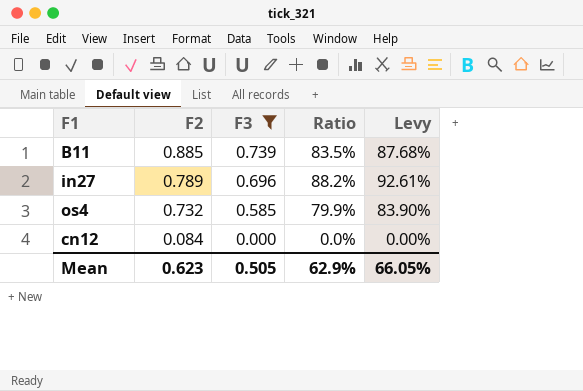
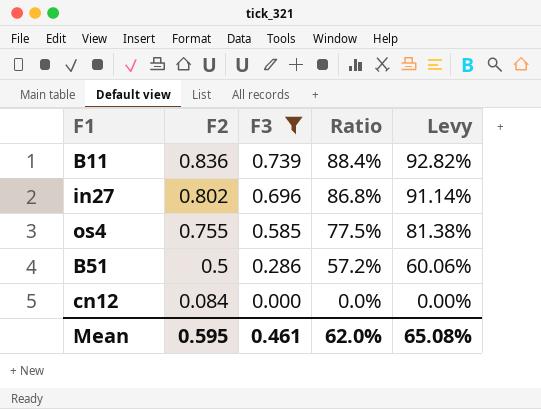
B11 | F2: 0.885 -> 0.836
B11 | Ratio: 83.5% -> 88.4%
B11 | Levy: 87.68% -> 92.82%
in27 | F2: 0.789 -> 0.802
in27 | Ratio: 88.2% -> 86.8%
in27 | Levy: 92.61% -> 91.14%
os4 | F2: 0.732 -> 0.755
os4 | Ratio: 79.9% -> 77.5%
os4 | Levy: 83.90% -> 81.38%
row B51: none -> 0.5 | 0.286 | 57.2% | 60.06%
Mean | F2: 0.623 -> 0.595
Mean | F3: 0.505 -> 0.461
Mean | Ratio: 62.9% -> 62.0%
Mean | Levy: 66.05% -> 65.08%

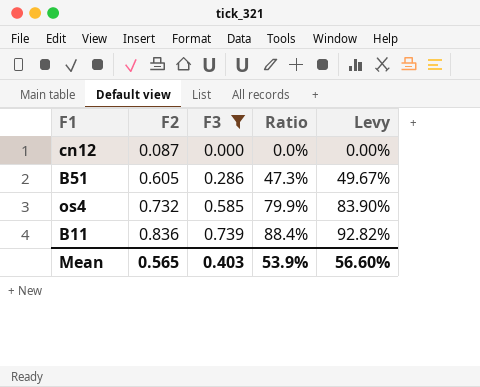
row order: F2 descending -> F2 ascending
row in27: 0.802 | 0.696 | 86.8% | 91.14% -> none
cn12 | F2: 0.084 -> 0.087
B51 | F2: 0.5 -> 0.605
B51 | Ratio: 57.2% -> 47.3%
B51 | Levy: 60.06% -> 49.67%
os4 | F2: 0.755 -> 0.732
os4 | Ratio: 77.5% -> 79.9%
os4 | Levy: 81.38% -> 83.90%
Mean | F2: 0.595 -> 0.565
Mean | F3: 0.461 -> 0.403
Mean | Ratio: 62.0% -> 53.9%
Mean | Levy: 65.08% -> 56.60%

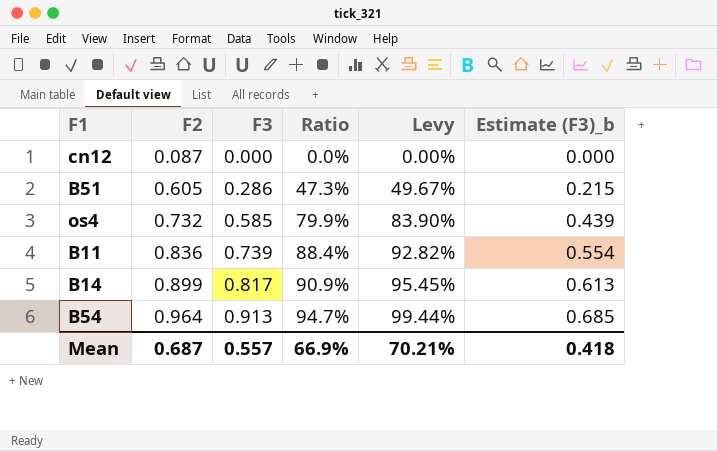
filter: F3 <= 0.739 -> none
column Estimate (F3)_b | formula: none -> [F3] * 0.75
Mean | F2: 0.565 -> 0.687
Mean | F3: 0.403 -> 0.557
Mean | Ratio: 53.9% -> 66.9%
Mean | Levy: 56.60% -> 70.21%

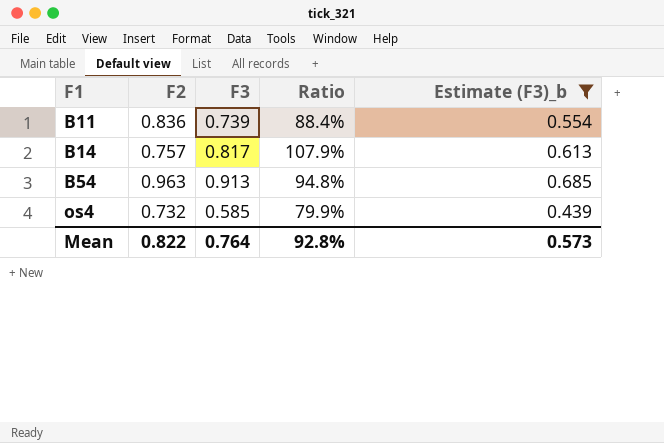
filter: none -> Estimate (F3)_b >= 0.439
row order: F2 ascending -> F1 ascending
column Levy | formula: [Ratio] * 1.05 -> none
B14 | F2: 0.899 -> 0.757
B14 | Ratio: 90.9% -> 107.9%
B54 | F2: 0.964 -> 0.963
B54 | Ratio: 94.7% -> 94.8%
Mean | F2: 0.687 -> 0.822
Mean | F3: 0.557 -> 0.764
Mean | Ratio: 66.9% -> 92.8%
Mean | Estimate (F3)_b: 0.418 -> 0.573

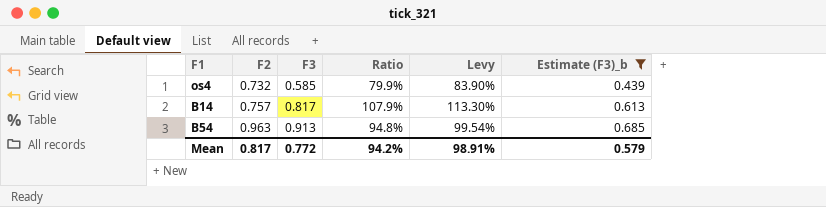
row order: F1 ascending -> F2 ascending
column Levy | formula: none -> [Ratio] * 1.05
row B11: 0.836 | 0.739 | 88.4% | 0.554 -> none
Mean | F2: 0.822 -> 0.817
Mean | F3: 0.764 -> 0.772
Mean | Ratio: 92.8% -> 94.2%
Mean | Estimate (F3)_b: 0.573 -> 0.579

